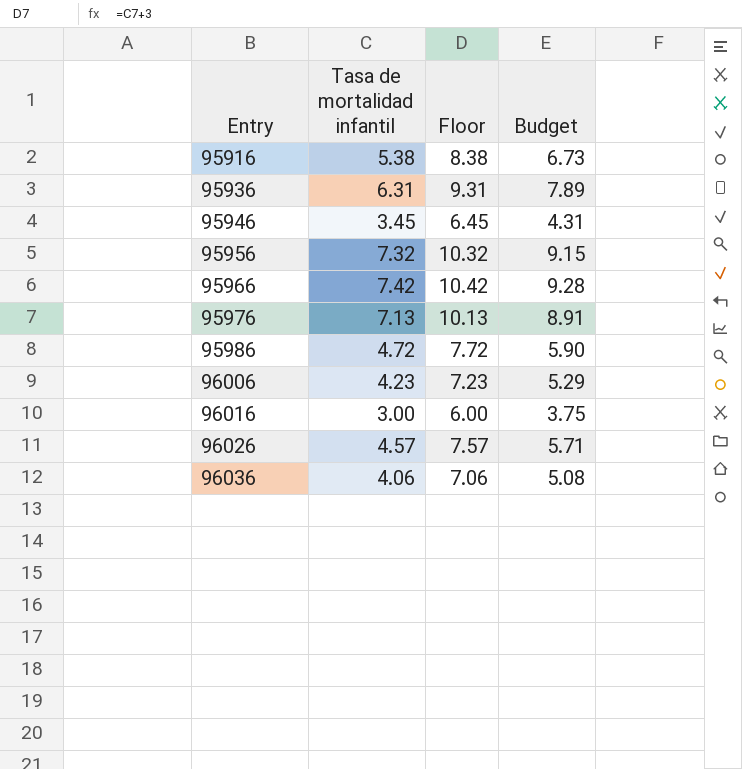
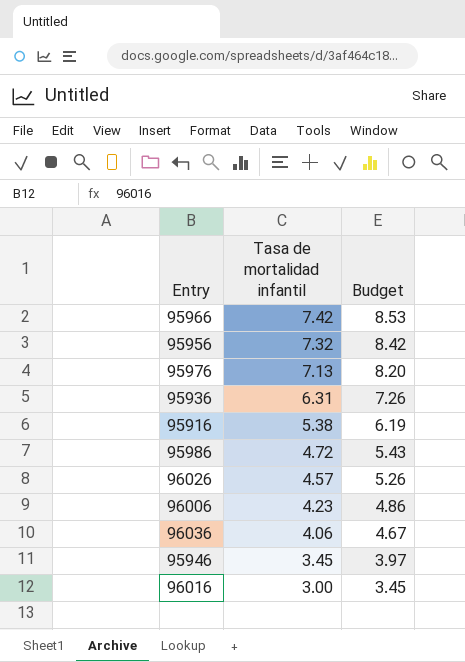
row order: Entry ascending -> Tasa de mortalidad infantil descending
column Floor | formula: [Tasa de mortalidad infantil] + 3 -> none
column Budget | formula: [Tasa de mortalidad infantil] * 1.25 -> [Tasa de mortalidad infantil] * 1.15

